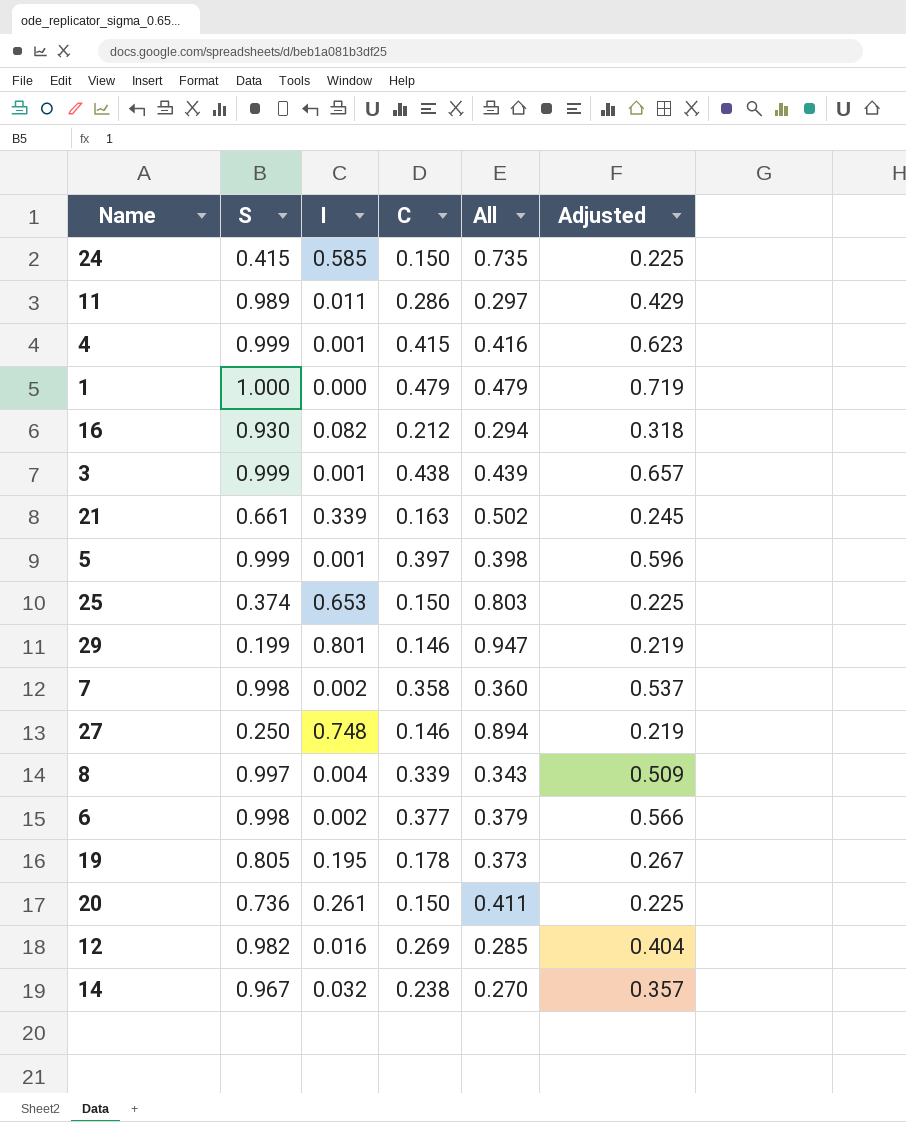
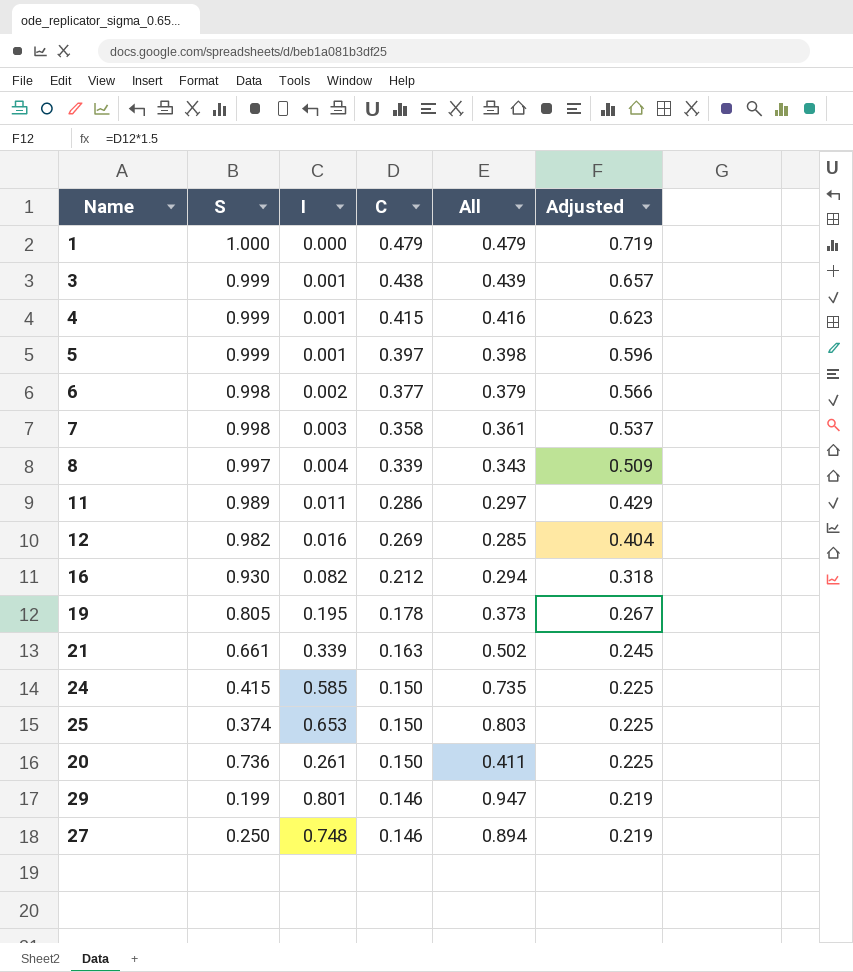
row order: none -> C descending
row 14: 0.967 | 0.032 | 0.238 | 0.270 | 0.357 -> none
7 | I: 0.002 -> 0.003
7 | All: 0.360 -> 0.361

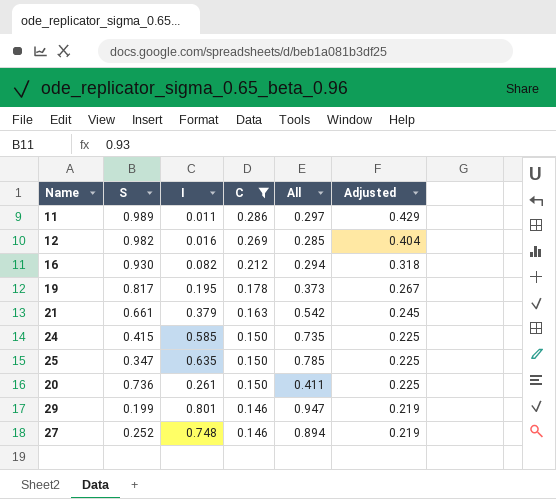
filter: none -> C <= 0.286
19 | S: 0.805 -> 0.817
21 | I: 0.339 -> 0.379
21 | All: 0.502 -> 0.542
25 | S: 0.374 -> 0.347
25 | I: 0.653 -> 0.635
25 | All: 0.803 -> 0.785
27 | S: 0.250 -> 0.252

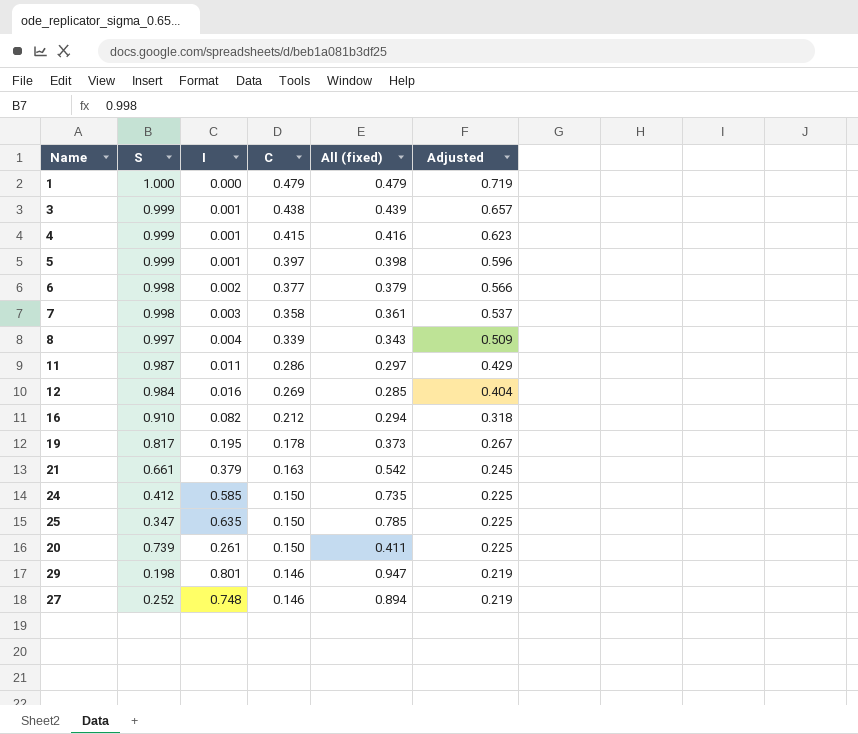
filter: C <= 0.286 -> none
column name: All -> All (fixed)
11 | S: 0.989 -> 0.987
12 | S: 0.982 -> 0.984
16 | S: 0.930 -> 0.910
24 | S: 0.415 -> 0.412
20 | S: 0.736 -> 0.739
29 | S: 0.199 -> 0.198

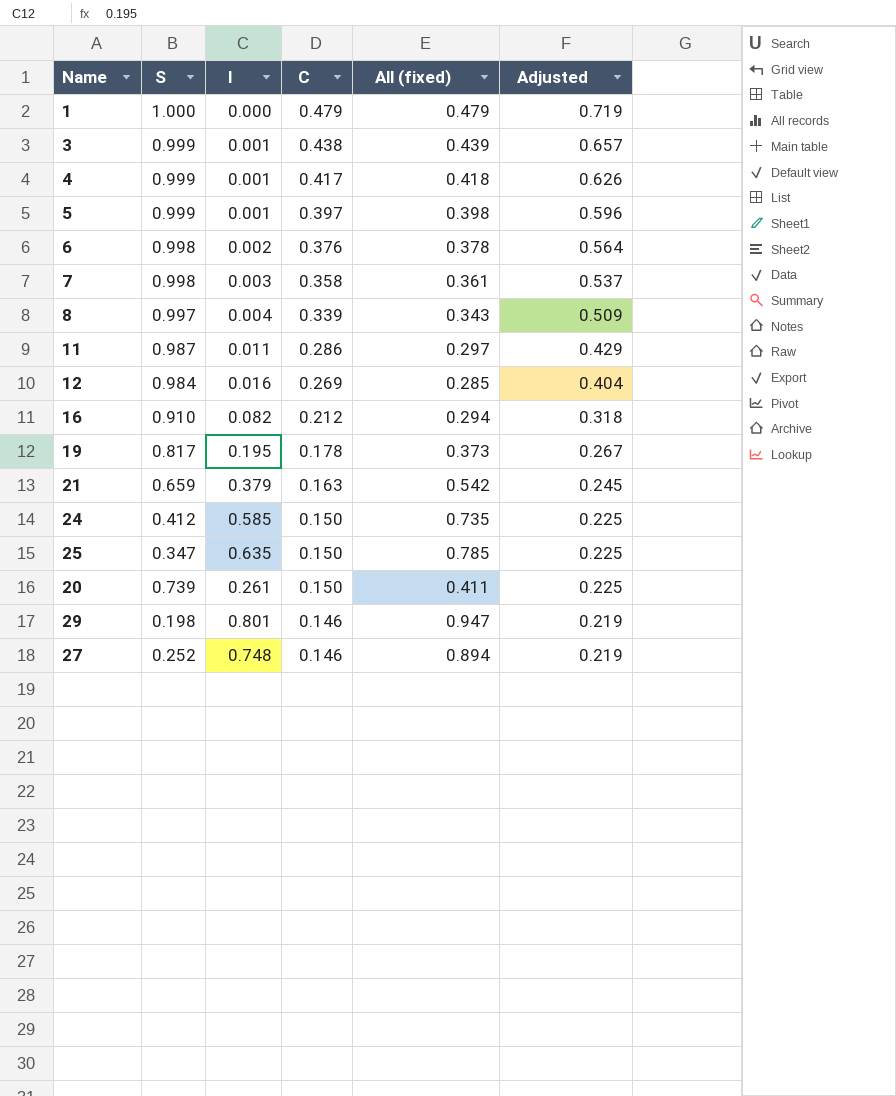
4 | C: 0.415 -> 0.417
4 | All (fixed): 0.416 -> 0.418
4 | Adjusted: 0.623 -> 0.626
6 | C: 0.377 -> 0.376
6 | All (fixed): 0.379 -> 0.378
6 | Adjusted: 0.566 -> 0.564
21 | S: 0.661 -> 0.659

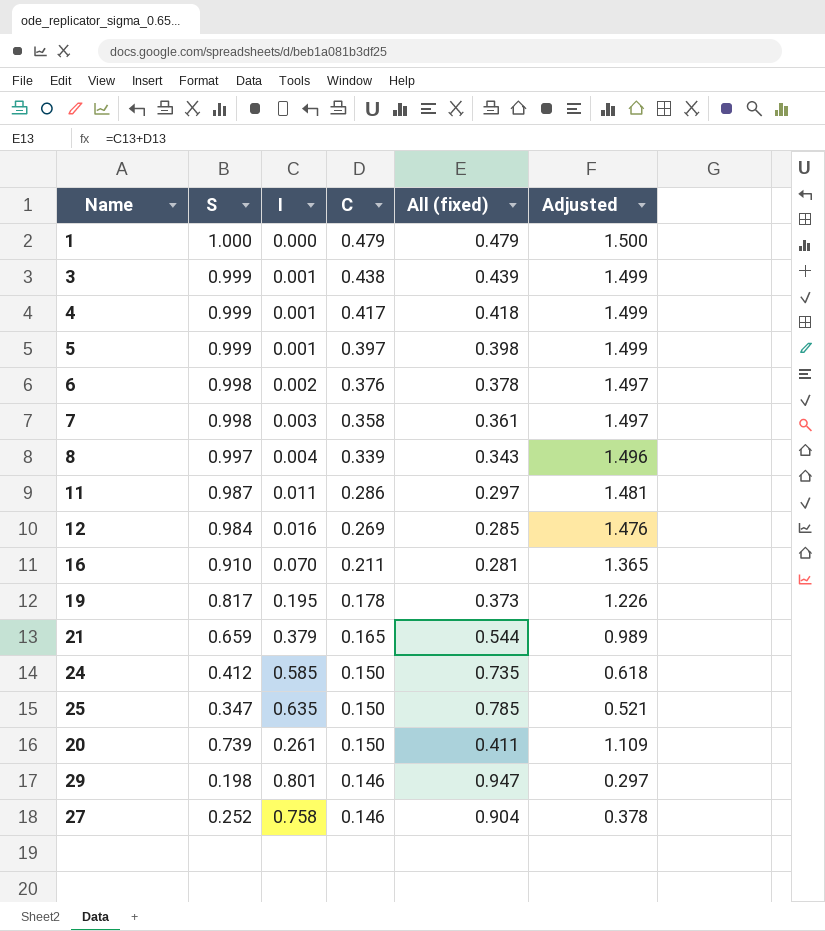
column Adjusted | formula: [C] * 1.5 -> [S] * 1.5
16 | I: 0.082 -> 0.070
16 | C: 0.212 -> 0.211
16 | All (fixed): 0.294 -> 0.281
21 | C: 0.163 -> 0.165
21 | All (fixed): 0.542 -> 0.544
27 | I: 0.748 -> 0.758
27 | All (fixed): 0.894 -> 0.904

